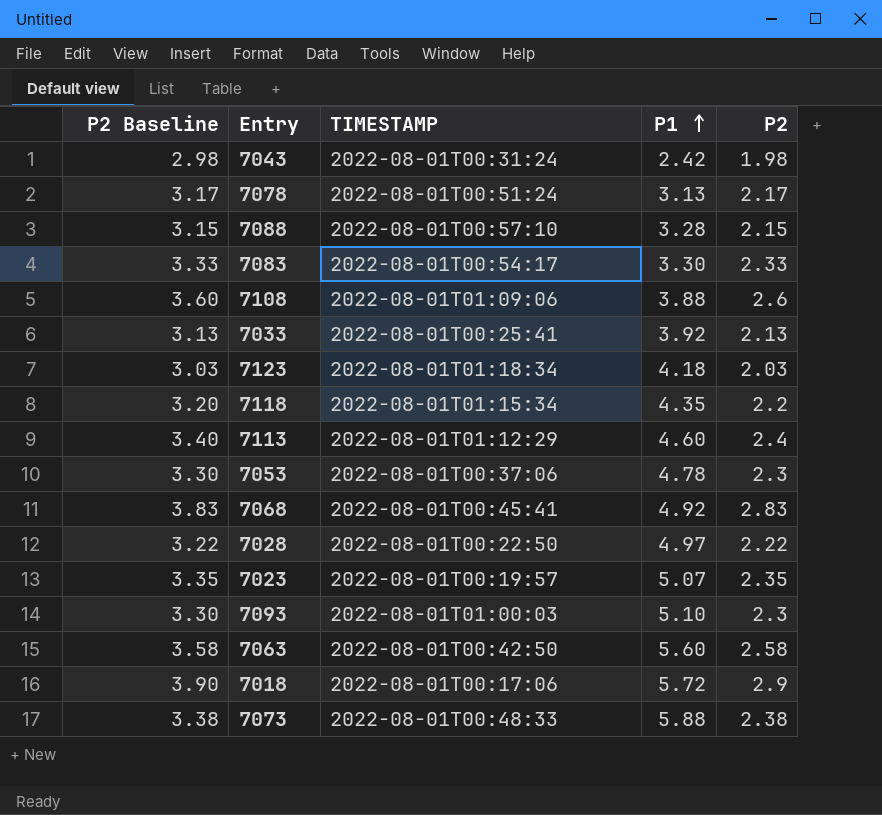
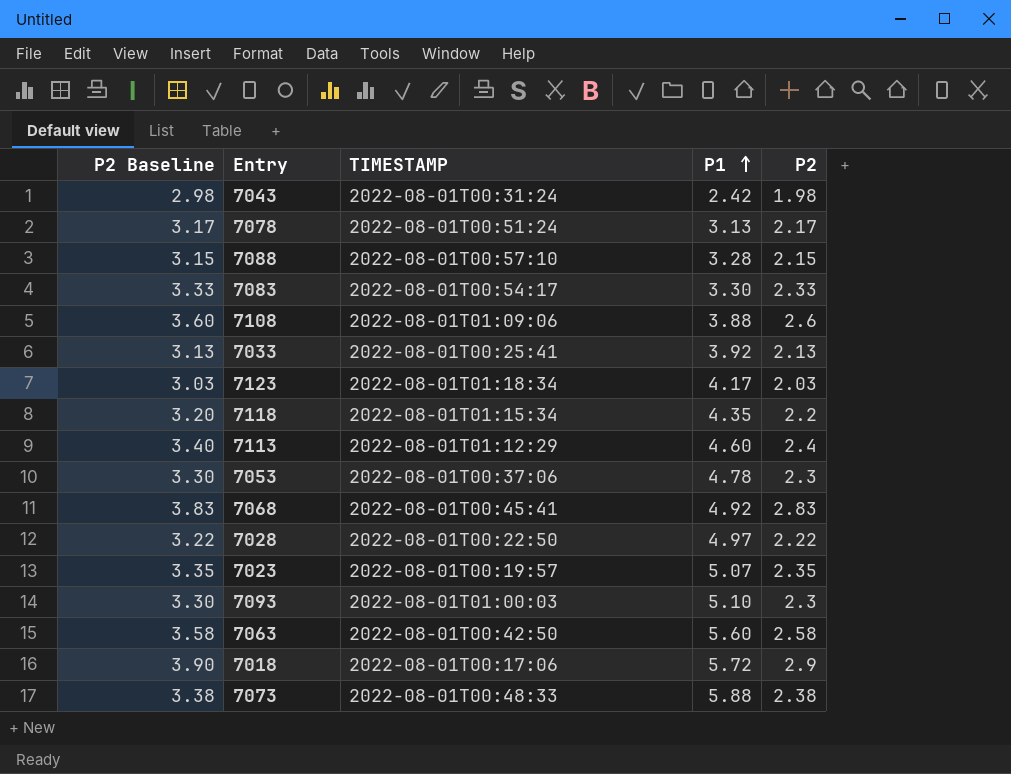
7123 | P1: 4.18 -> 4.17

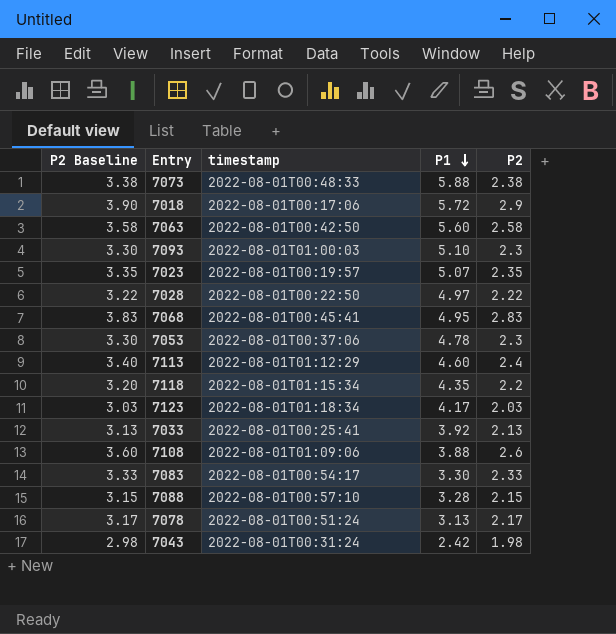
row order: P1 ascending -> P1 descending
column name: TIMESTAMP -> timestamp
7068 | P1: 4.92 -> 4.95

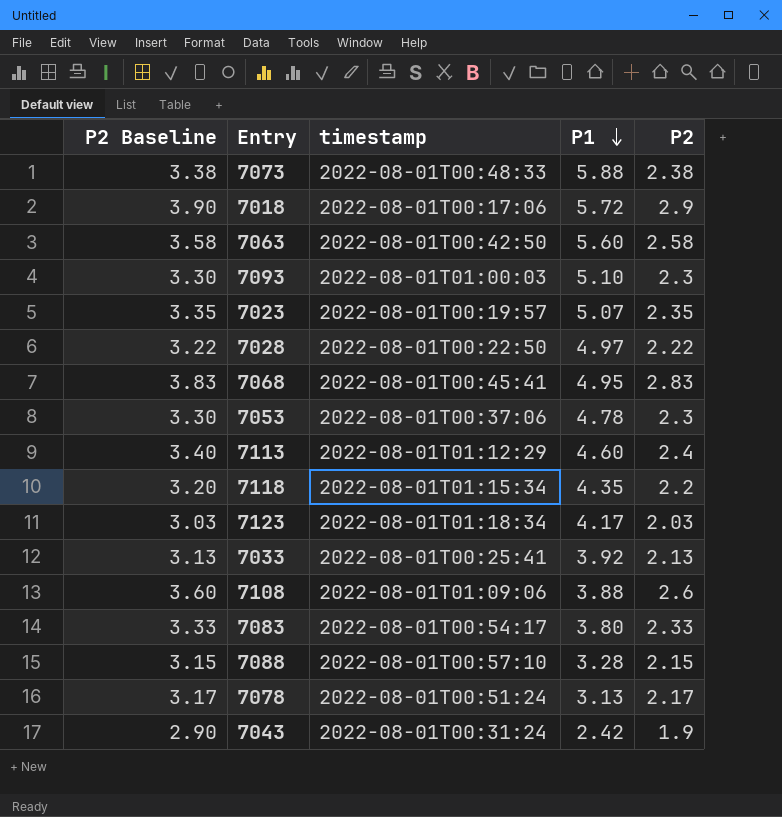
7083 | P1: 3.30 -> 3.80
7043 | P2 Baseline: 2.98 -> 2.90
7043 | P2: 1.98 -> 1.9

